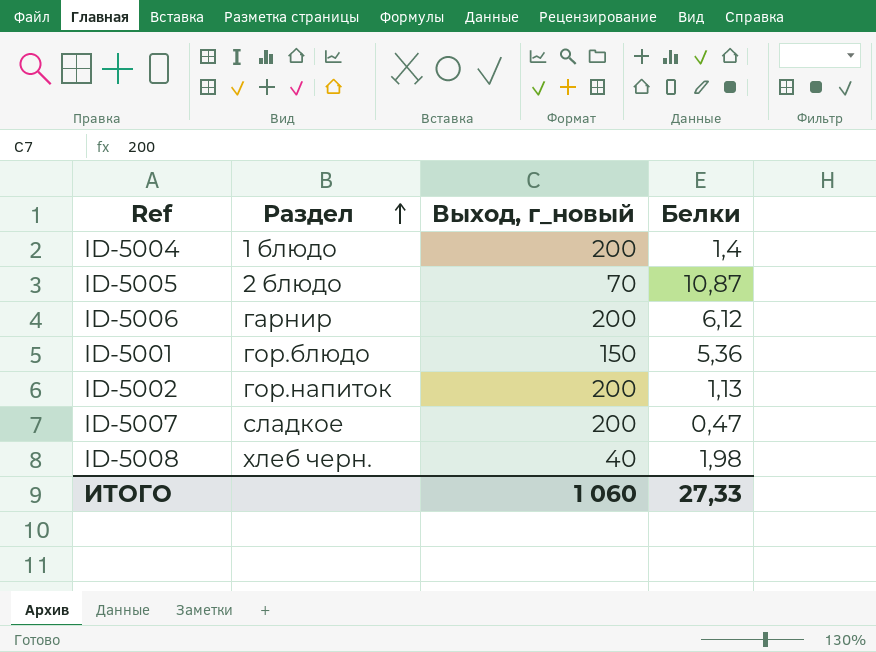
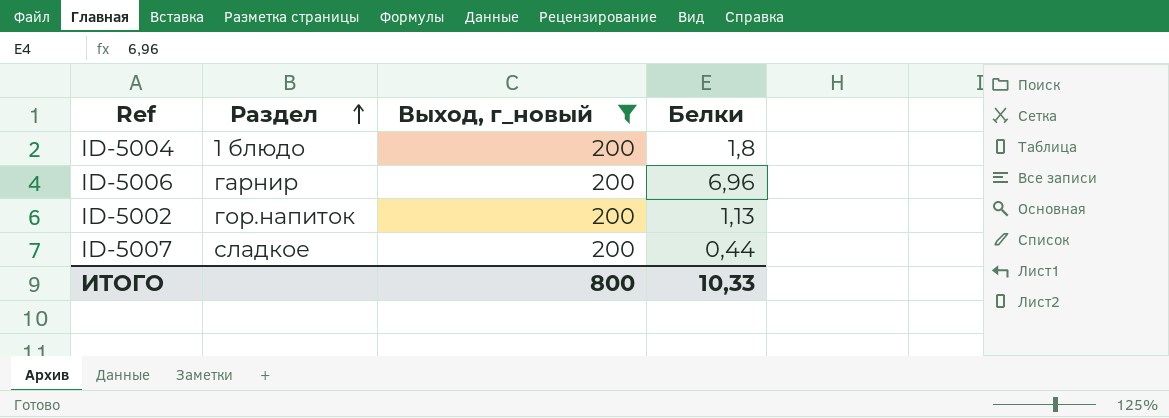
filter: none -> Выход, г_новый = 200
ID-5004 | Белки: 1,4 -> 1,8
ID-5006 | Белки: 6,12 -> 6,96
ID-5007 | Белки: 0,47 -> 0,44
ИТОГО | Выход, г_новый: 1 060 -> 800
ИТОГО | Белки: 27,33 -> 10,33

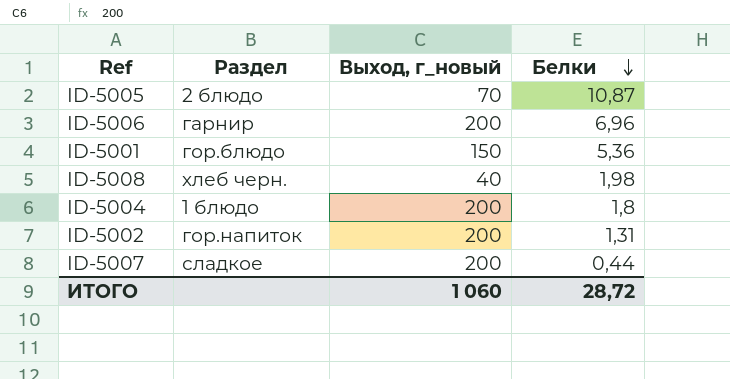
filter: Выход, г_новый = 200 -> none
row order: Раздел ascending -> Белки descending
ID-5002 | Белки: 1,13 -> 1,31
ИТОГО | Выход, г_новый: 800 -> 1 060
ИТОГО | Белки: 10,33 -> 28,72

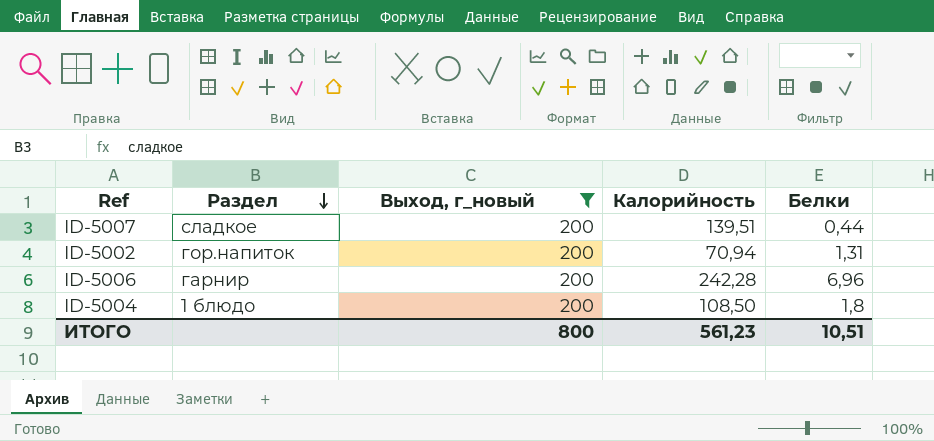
filter: none -> Выход, г_новый = 200
row order: Белки descending -> Раздел descending
column Калорийность | position: none -> 4
ИТОГО | Выход, г_новый: 1 060 -> 800
ИТОГО | Белки: 28,72 -> 10,51

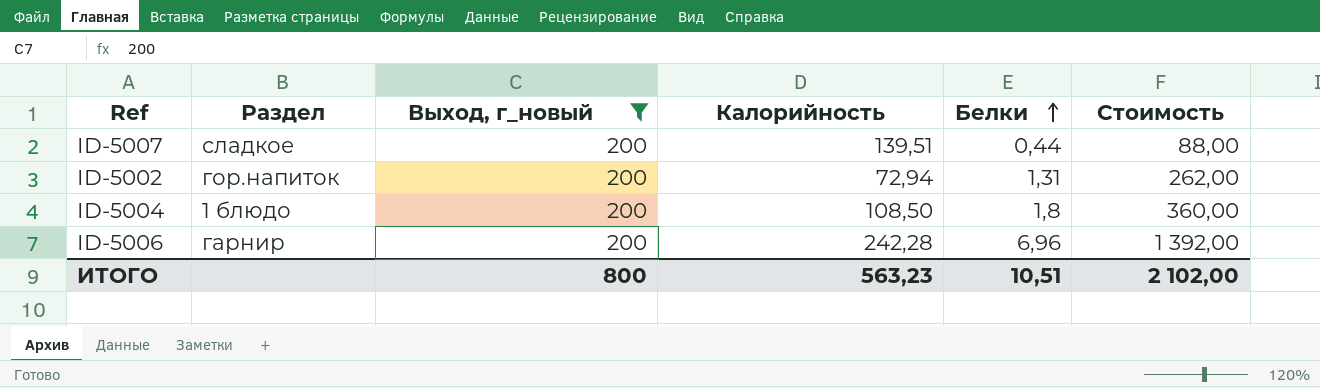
row order: Раздел descending -> Белки ascending
column Стоимость | formula: none -> [Выход, г_новый] * [Белки]
ID-5002 | Калорийность: 70,94 -> 72,94
ИТОГО | Калорийность: 561,23 -> 563,23

